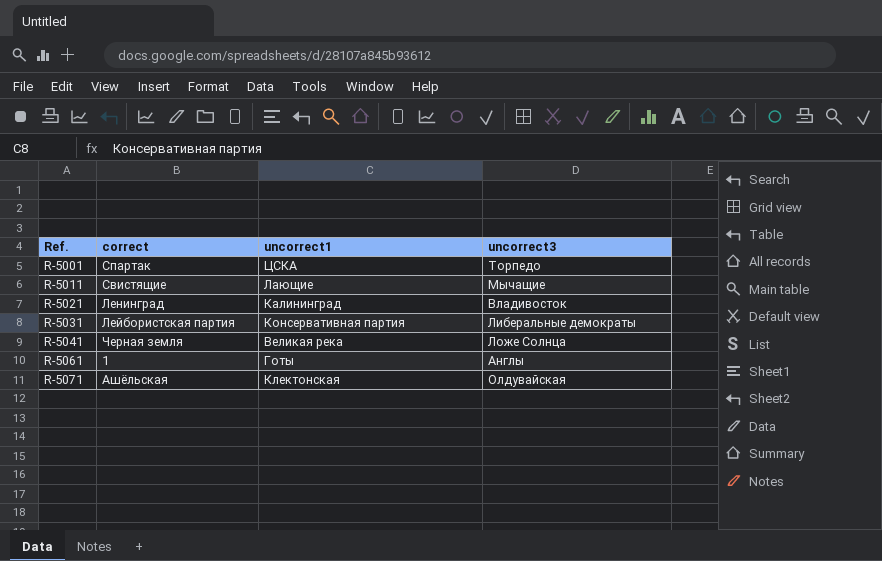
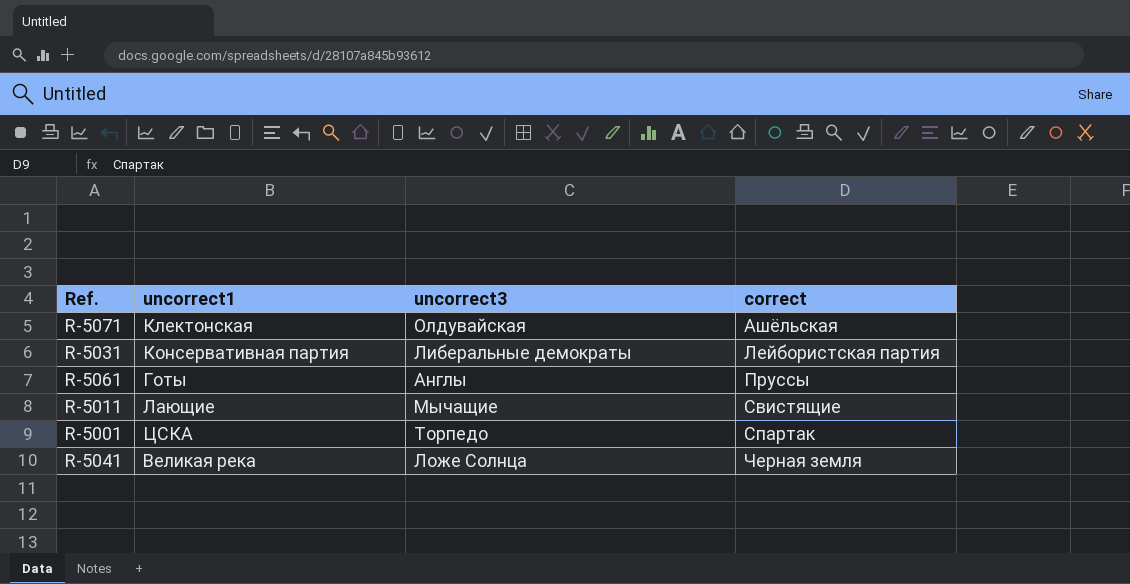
row order: Ref. ascending -> correct ascending
column correct | position: 2 -> 4
row R-5021: Ленинград | Калининград | Владивосток -> none
R-5061 | correct: 1 -> Пруссы

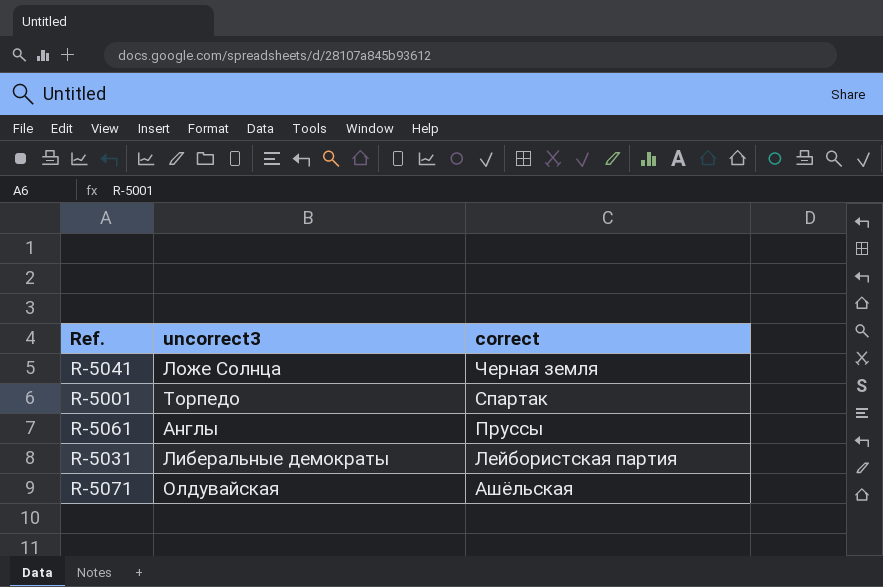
row order: correct ascending -> correct descending
column uncorrect1 | position: 2 -> none
row R-5011: Лающие | Мычащие | Свистящие -> none

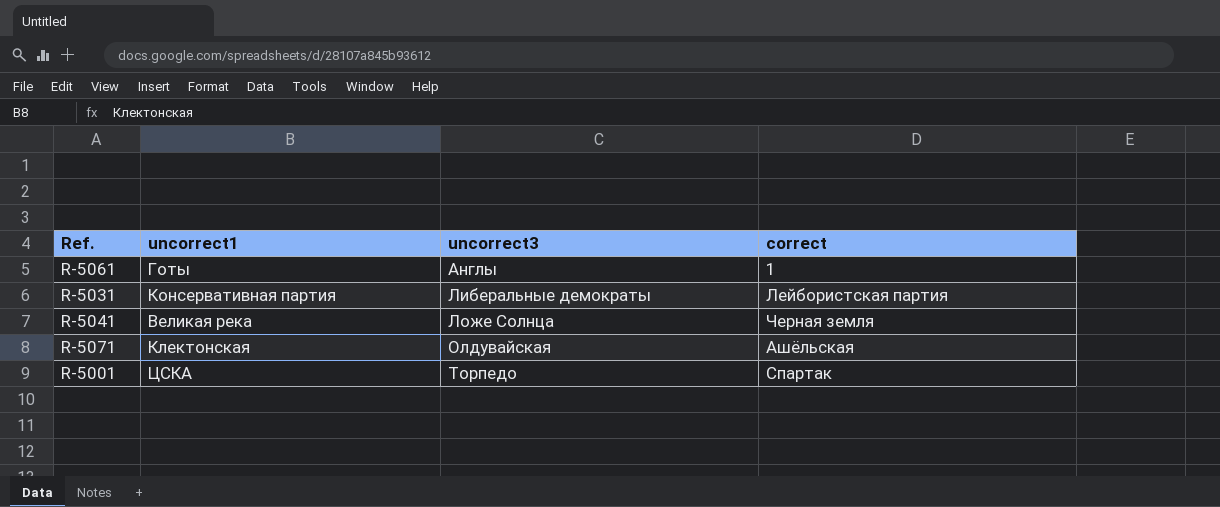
row order: correct descending -> uncorrect3 ascending
column uncorrect1 | position: none -> 2
R-5061 | correct: Пруссы -> 1

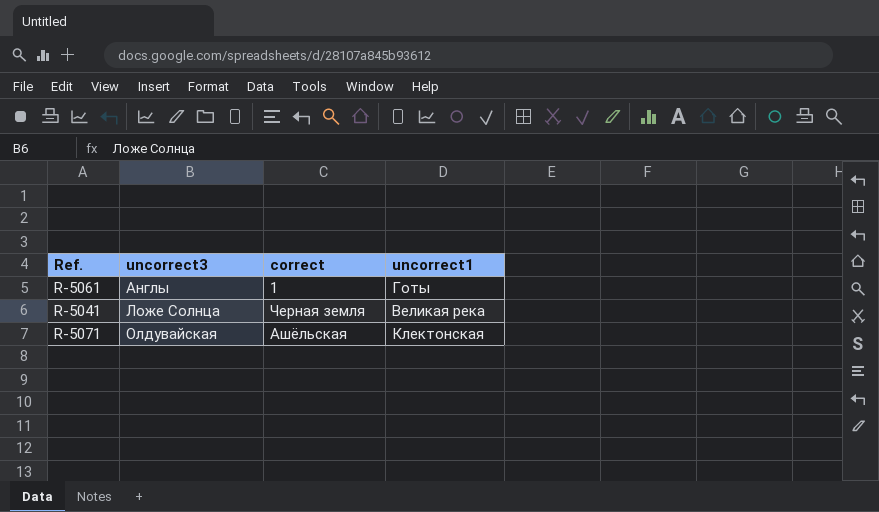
column uncorrect1 | position: 2 -> 4
row R-5031: Консервативная партия | Либеральные демократы | Лейбористская партия -> none
row R-5001: ЦСКА | Торпедо | Спартак -> none

